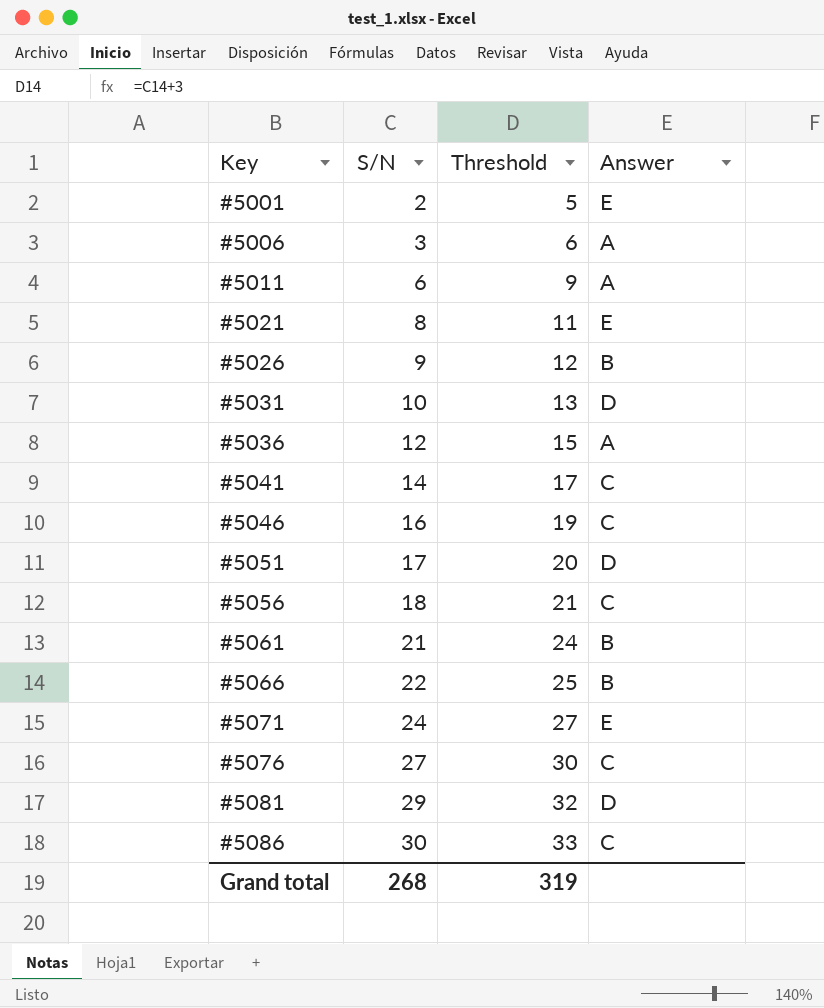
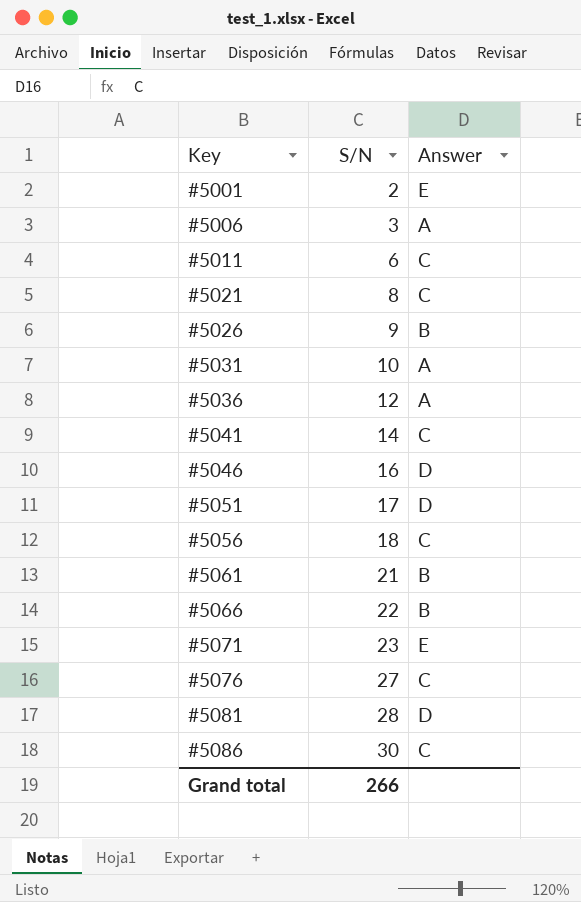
column Threshold | formula: [S/N] + 3 -> none
#5011 | Answer: A -> C
#5021 | Answer: E -> C
#5031 | Answer: D -> A
#5046 | Answer: C -> D
#5071 | S/N: 24 -> 23
#5081 | S/N: 29 -> 28
Grand total | S/N: 268 -> 266

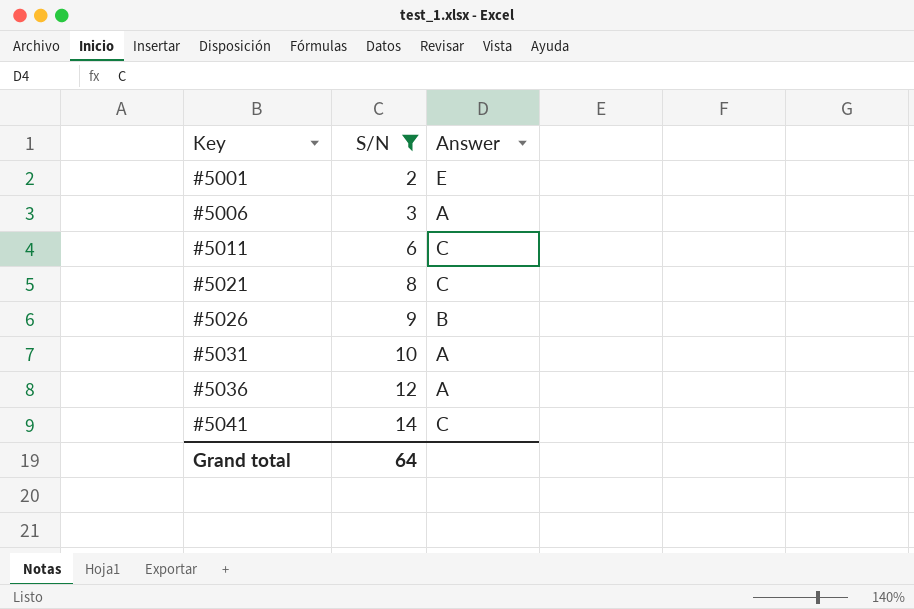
filter: none -> S/N <= 14
Grand total | S/N: 266 -> 64

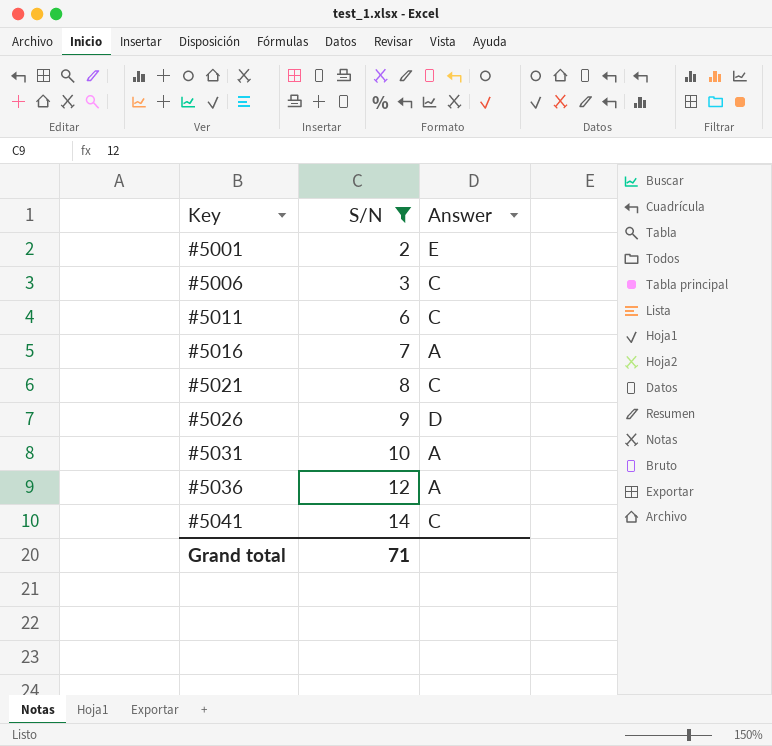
#5006 | Answer: A -> C
row #5016: none -> 7 | A
#5026 | Answer: B -> D
Grand total | S/N: 64 -> 71

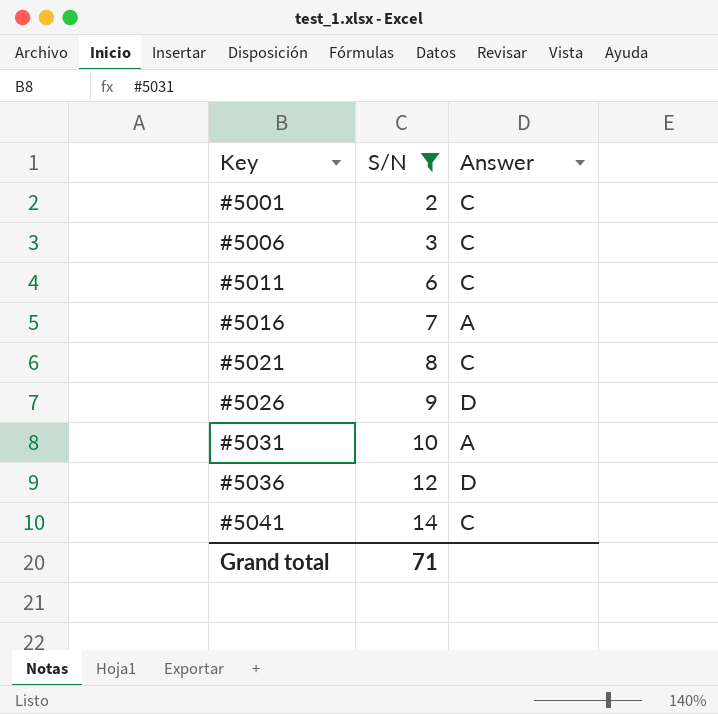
#5001 | Answer: E -> C
#5036 | Answer: A -> D

